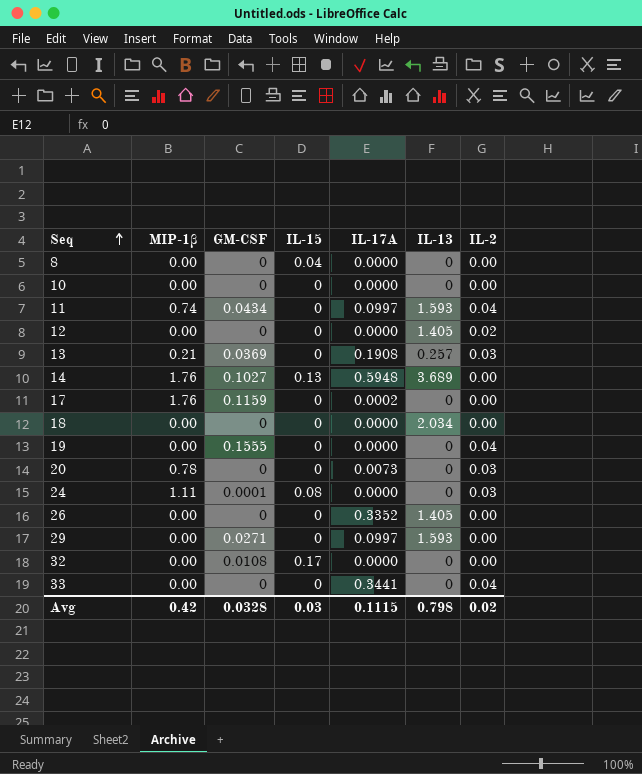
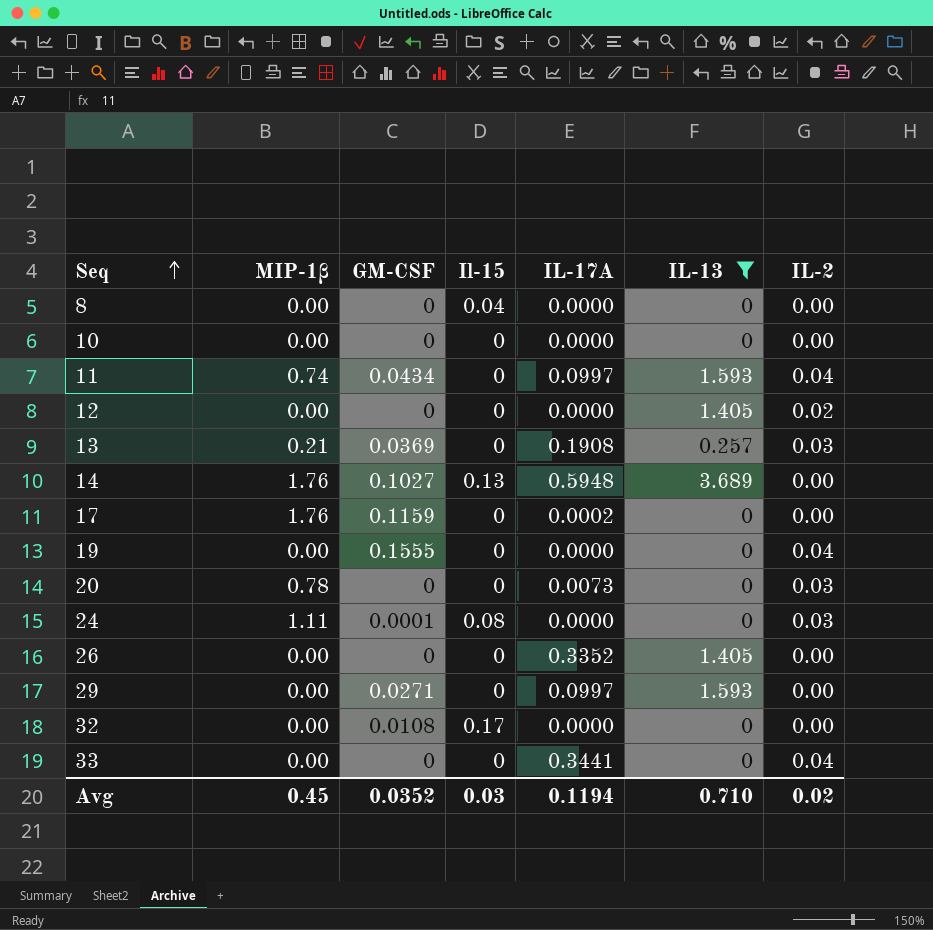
filter: none -> IL-13 != 2.034
column name: IL-15 -> Il-15
Avg | MIP-1β: 0.42 -> 0.45
Avg | GM-CSF: 0.0328 -> 0.0352
Avg | IL-17A: 0.1115 -> 0.1194
Avg | IL-13: 0.798 -> 0.710

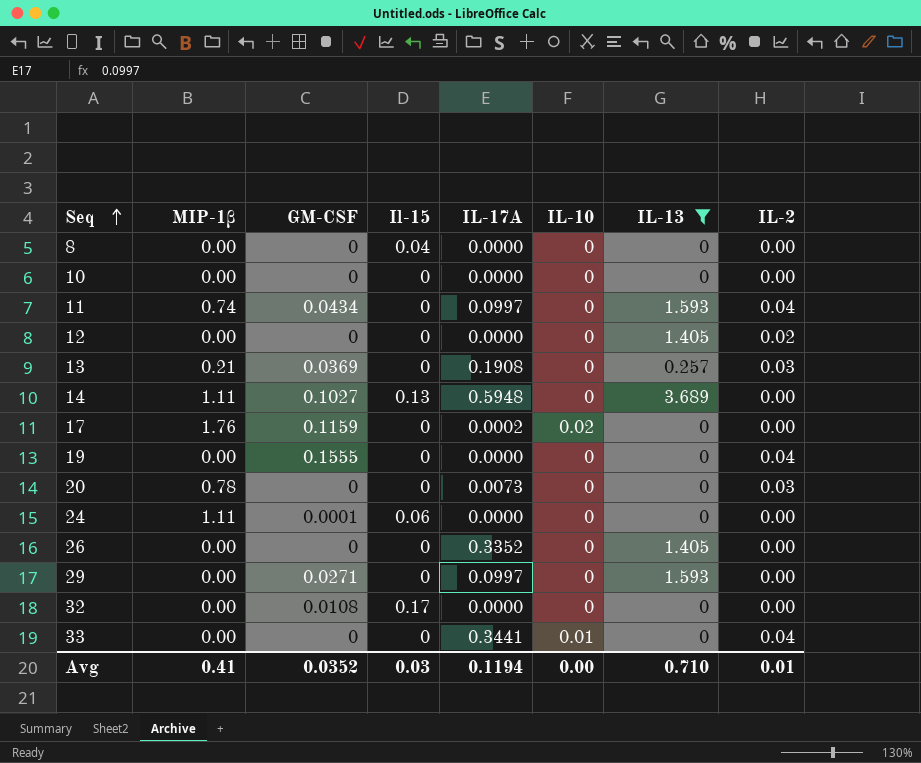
column IL-10 | position: none -> 6
14 | MIP-1β: 1.76 -> 1.11
24 | Il-15: 0.08 -> 0.06
24 | IL-2: 0.03 -> 0.00
Avg | MIP-1β: 0.45 -> 0.41
Avg | IL-2: 0.02 -> 0.01

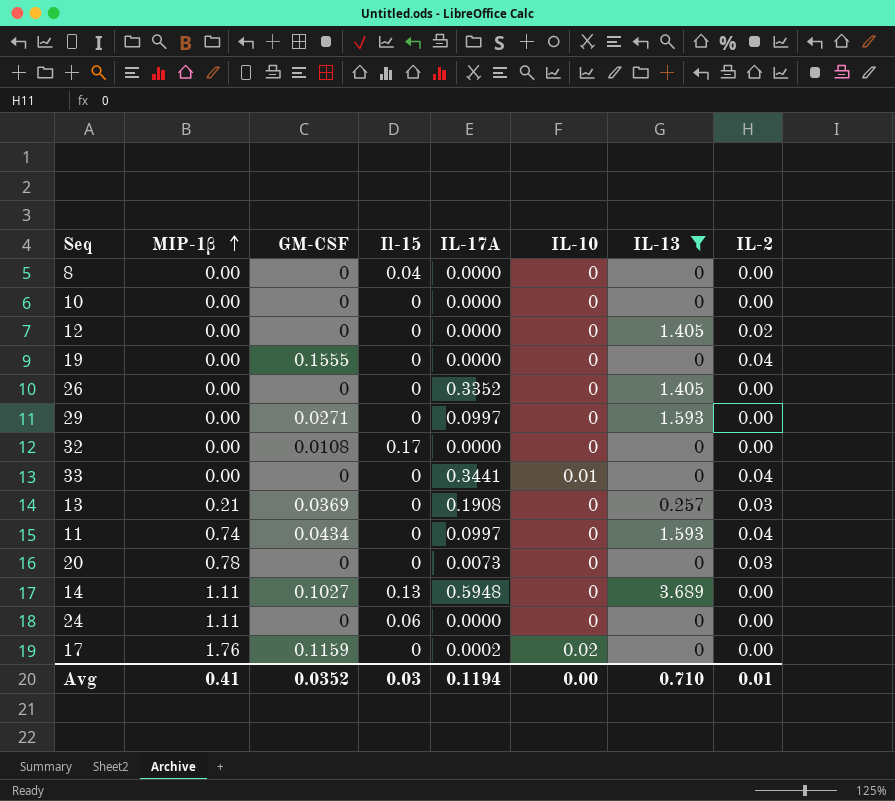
row order: Seq ascending -> MIP-1β ascending
24 | GM-CSF: 0.0001 -> 0

